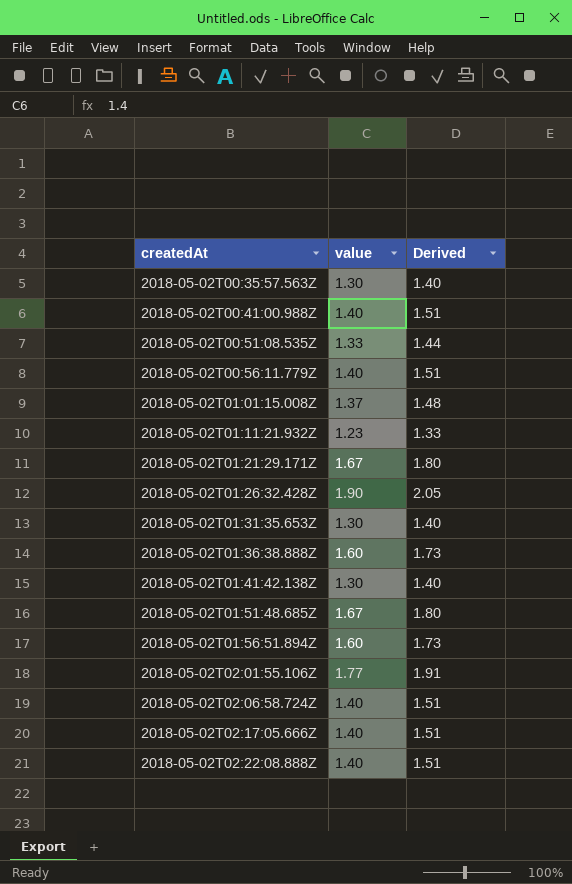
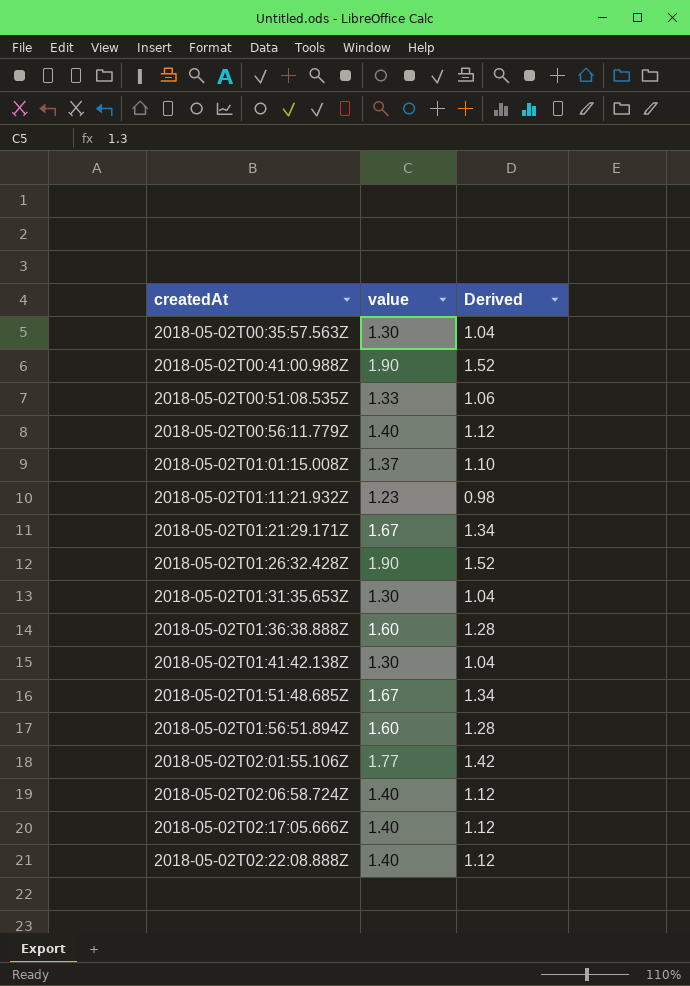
column Derived | formula: [value] * 1.08 -> [value] * 0.8
2018-05-02T00:41:00.988Z | value: 1.40 -> 1.90

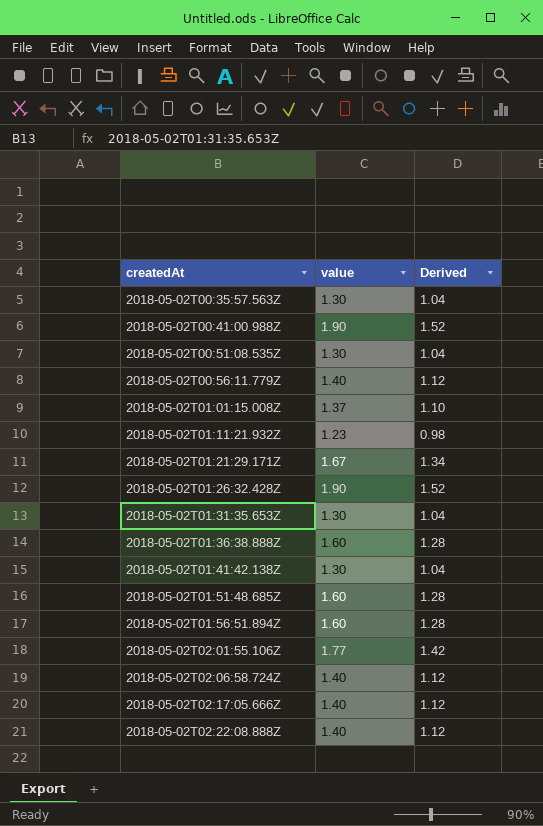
2018-05-02T00:51:08.535Z | value: 1.33 -> 1.30
2018-05-02T00:51:08.535Z | Derived: 1.06 -> 1.04
2018-05-02T01:51:48.685Z | value: 1.67 -> 1.60
2018-05-02T01:51:48.685Z | Derived: 1.34 -> 1.28

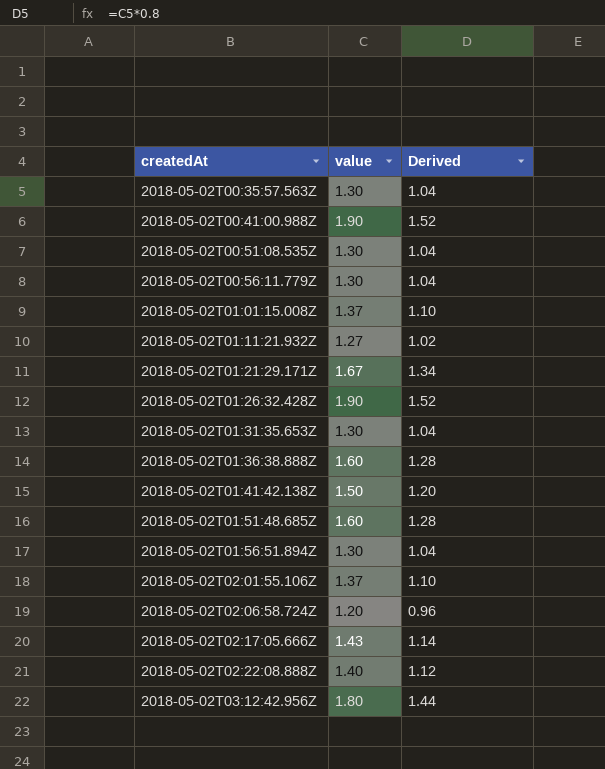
2018-05-02T00:56:11.779Z | value: 1.40 -> 1.30
2018-05-02T00:56:11.779Z | Derived: 1.12 -> 1.04
2018-05-02T01:11:21.932Z | value: 1.23 -> 1.27
2018-05-02T01:11:21.932Z | Derived: 0.98 -> 1.02
2018-05-02T01:41:42.138Z | value: 1.30 -> 1.50
2018-05-02T01:41:42.138Z | Derived: 1.04 -> 1.20
2018-05-02T01:56:51.894Z | value: 1.60 -> 1.30
2018-05-02T01:56:51.894Z | Derived: 1.28 -> 1.04
2018-05-02T02:01:55.106Z | value: 1.77 -> 1.37
2018-05-02T02:01:55.106Z | Derived: 1.42 -> 1.10
2018-05-02T02:06:58.724Z | value: 1.40 -> 1.20
2018-05-02T02:06:58.724Z | Derived: 1.12 -> 0.96
2018-05-02T02:17:05.666Z | value: 1.40 -> 1.43
2018-05-02T02:17:05.666Z | Derived: 1.12 -> 1.14
row 2018-05-02T03:12:42.956Z: none -> 1.80 | 1.44

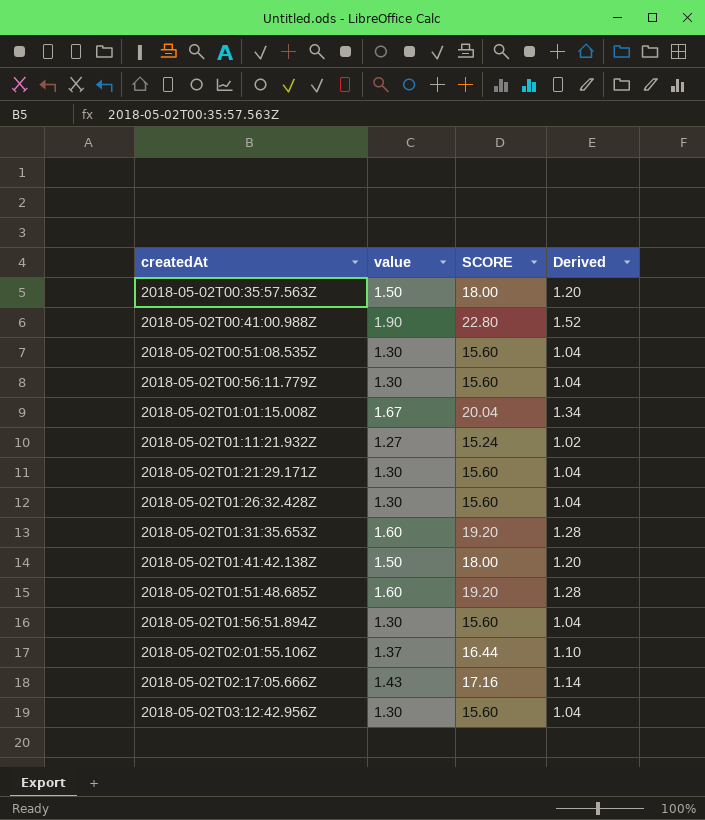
column SCORE | formula: none -> [value] * 12
row 2018-05-02T01:36:38.888Z: 1.60 | 1.28 -> none
row 2018-05-02T02:06:58.724Z: 1.20 | 0.96 -> none
row 2018-05-02T02:22:08.888Z: 1.40 | 1.12 -> none
2018-05-02T00:35:57.563Z | value: 1.30 -> 1.50
2018-05-02T00:35:57.563Z | Derived: 1.04 -> 1.20
2018-05-02T01:01:15.008Z | value: 1.37 -> 1.67
2018-05-02T01:01:15.008Z | Derived: 1.10 -> 1.34
2018-05-02T01:21:29.171Z | value: 1.67 -> 1.30
2018-05-02T01:21:29.171Z | Derived: 1.34 -> 1.04
2018-05-02T01:26:32.428Z | value: 1.90 -> 1.30
2018-05-02T01:26:32.428Z | Derived: 1.52 -> 1.04
2018-05-02T01:31:35.653Z | value: 1.30 -> 1.60
2018-05-02T01:31:35.653Z | Derived: 1.04 -> 1.28
2018-05-02T03:12:42.956Z | value: 1.80 -> 1.30
2018-05-02T03:12:42.956Z | Derived: 1.44 -> 1.04

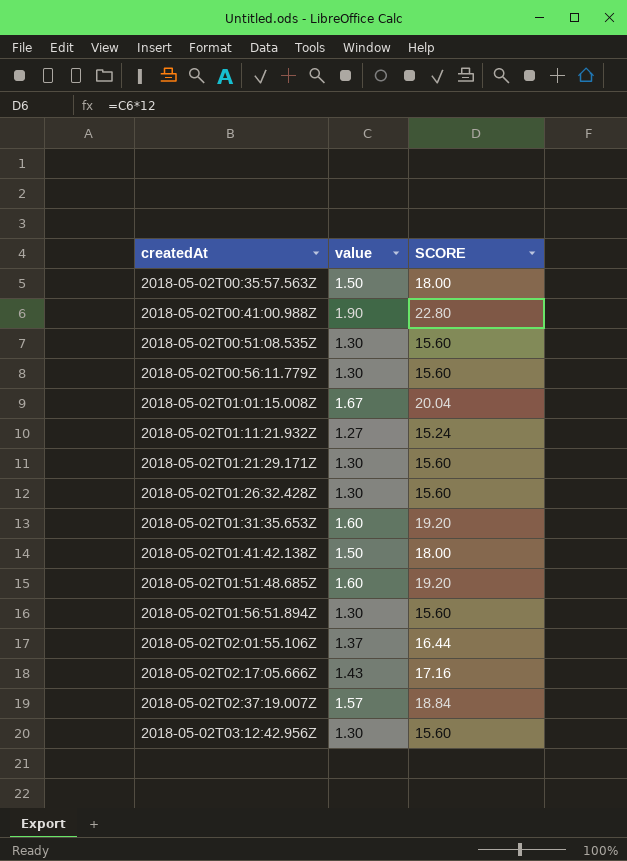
column Derived | formula: [value] * 0.8 -> none
row 2018-05-02T02:37:19.007Z: none -> 1.57 | 18.84

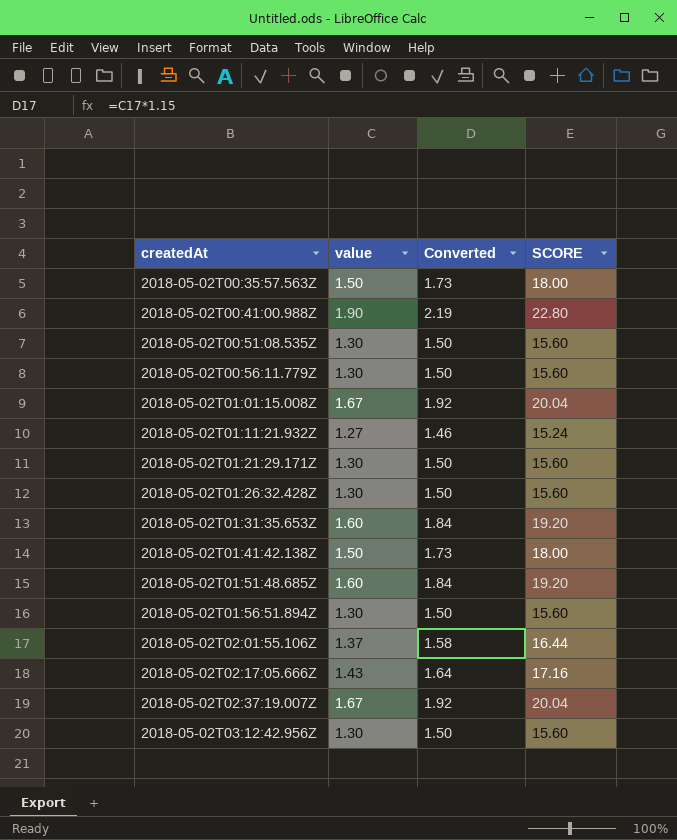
column Converted | formula: none -> [value] * 1.15
2018-05-02T02:37:19.007Z | value: 1.57 -> 1.67
2018-05-02T02:37:19.007Z | SCORE: 18.84 -> 20.04

